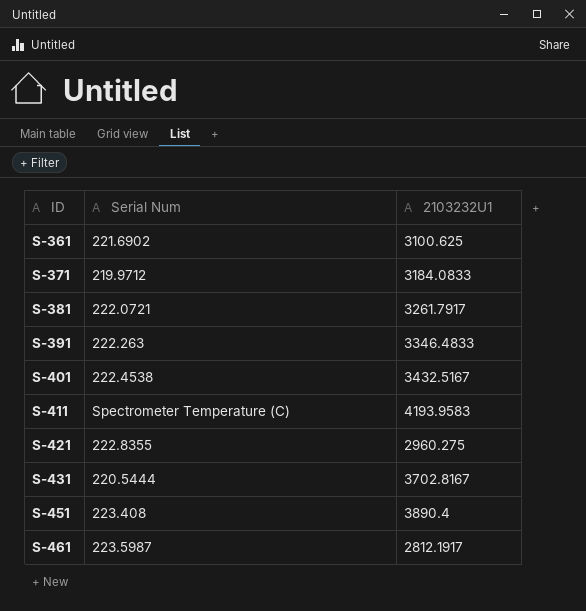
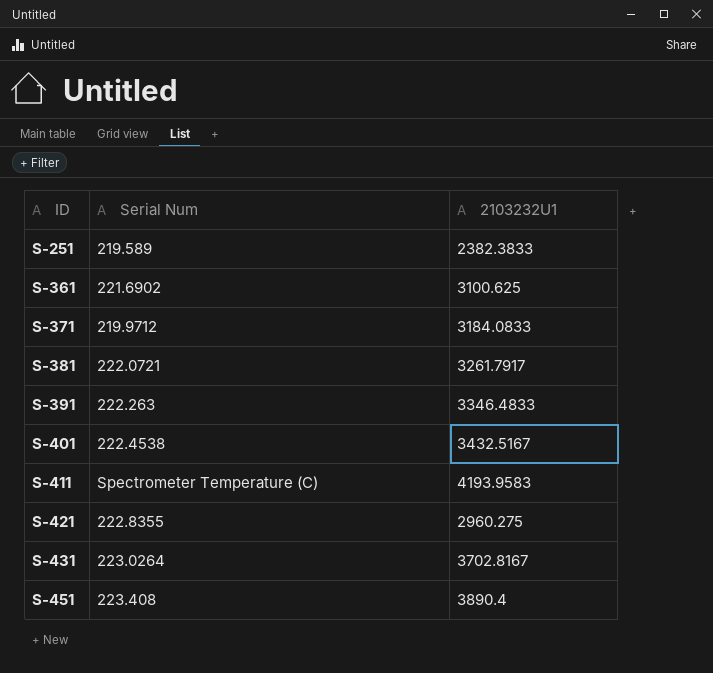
row S-461: 223.5987 | 2812.1917 -> none
row S-251: none -> 219.589 | 2382.3833
S-431 | Serial Num: 220.5444 -> 223.0264

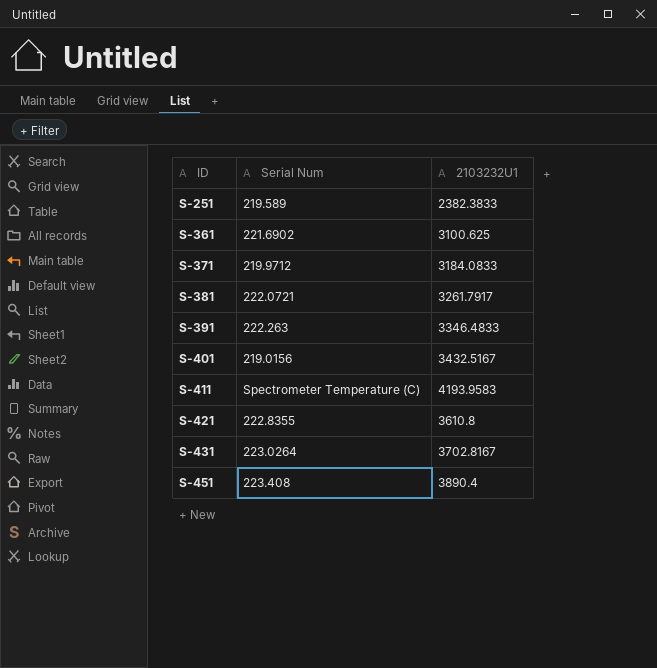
S-401 | Serial Num: 222.4538 -> 219.0156
S-421 | 2103232U1: 2960.275 -> 3610.8

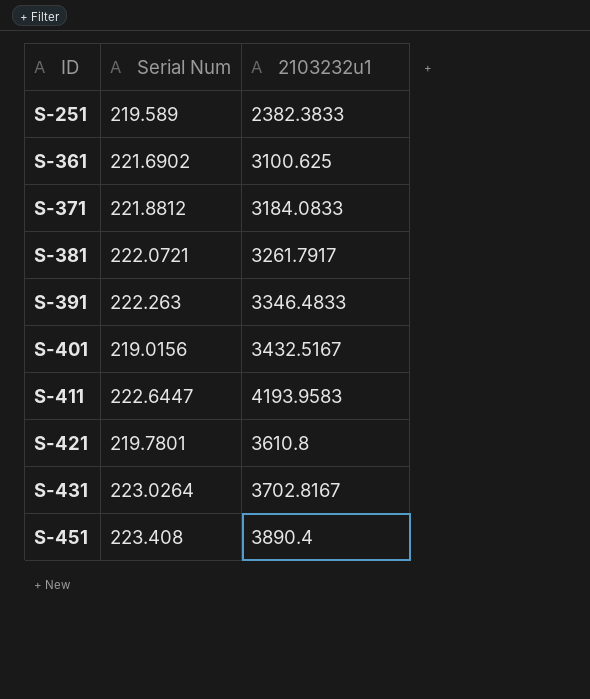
column name: 2103232U1 -> 2103232u1
S-371 | Serial Num: 219.9712 -> 221.8812
S-411 | Serial Num: Spectrometer Temperature (C) -> 222.6447
S-421 | Serial Num: 222.8355 -> 219.7801

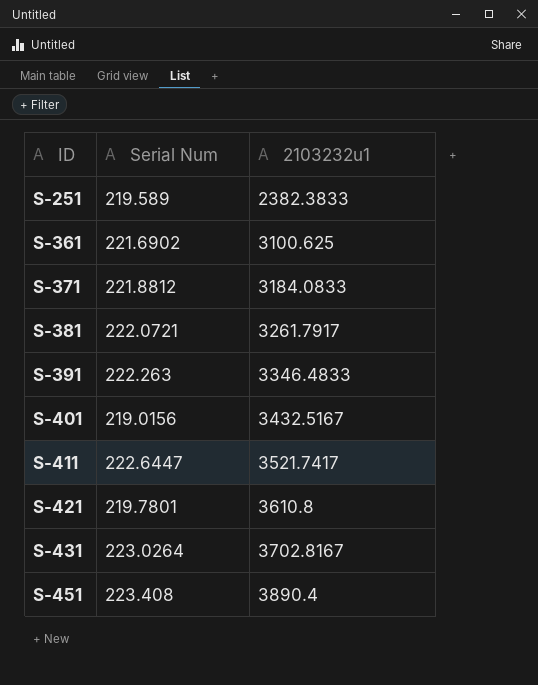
S-411 | 2103232u1: 4193.9583 -> 3521.7417

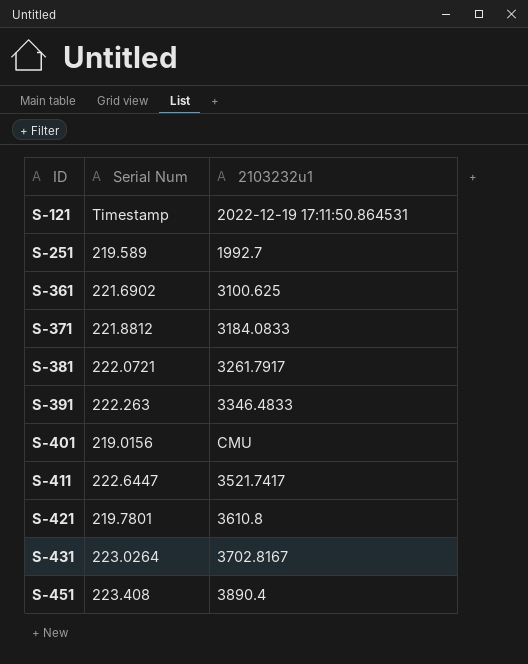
row S-121: none -> Timestamp | 2022-12-19 17:11:50.864531
S-251 | 2103232u1: 2382.3833 -> 1992.7
S-401 | 2103232u1: 3432.5167 -> CMU

